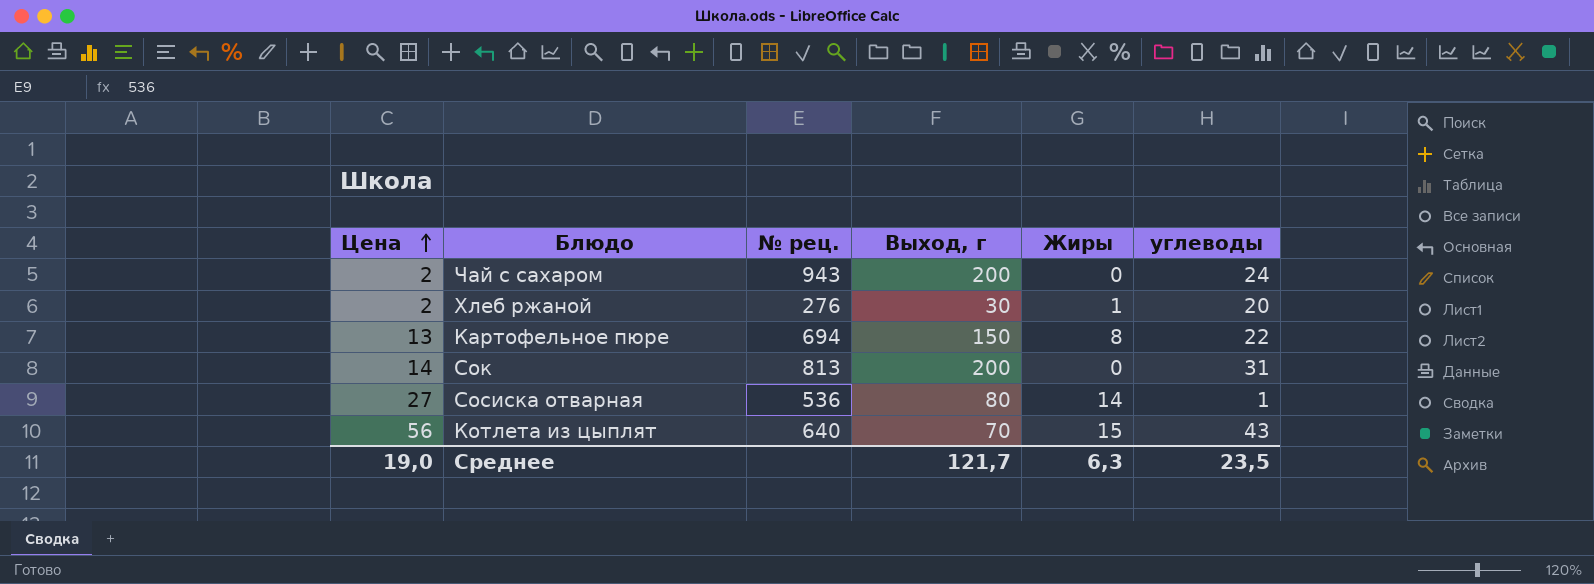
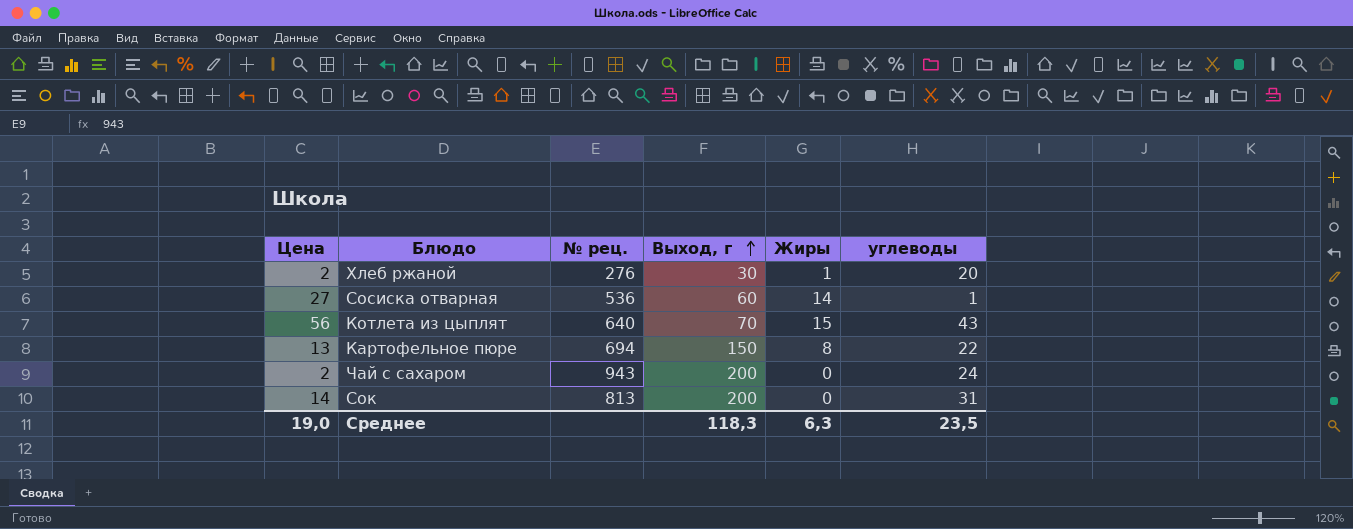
row order: Цена ascending -> Выход, г ascending
Сосиска отварная | Выход, г: 80 -> 60
Среднее | Выход, г: 121,7 -> 118,3

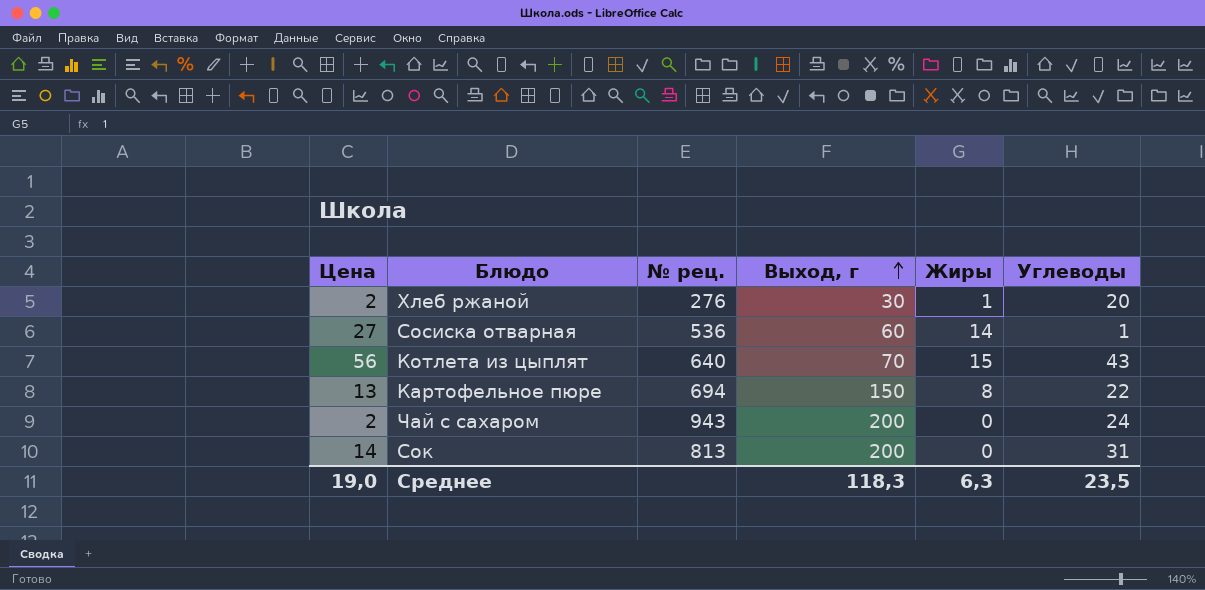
column name: углеводы -> Углеводы

